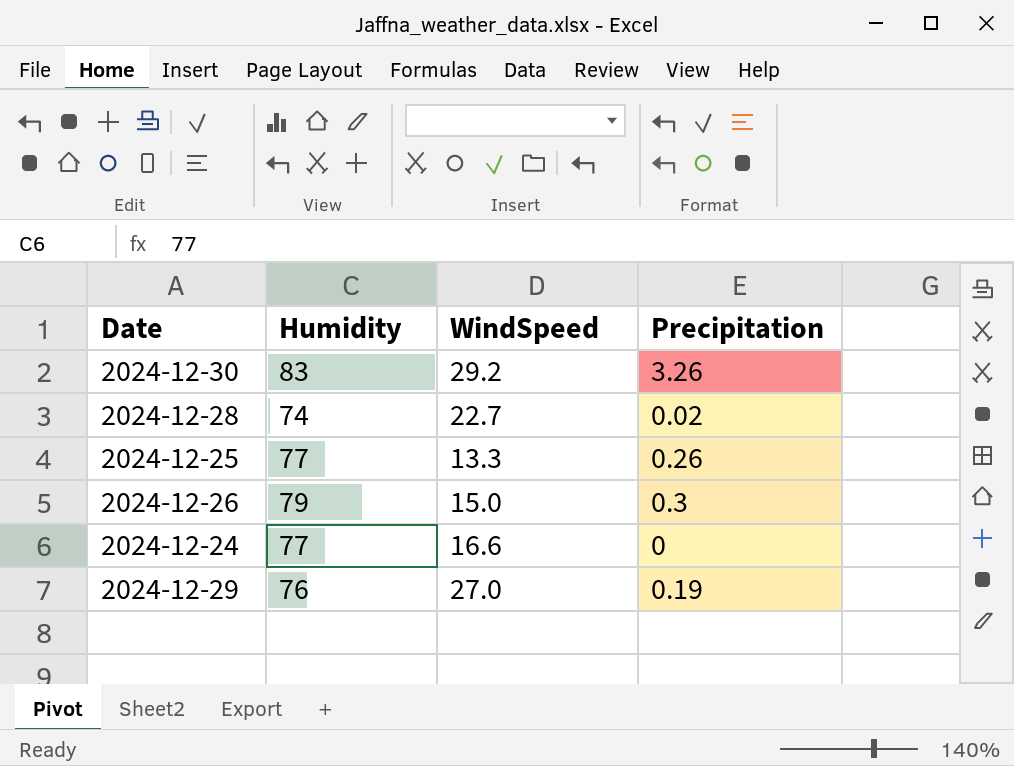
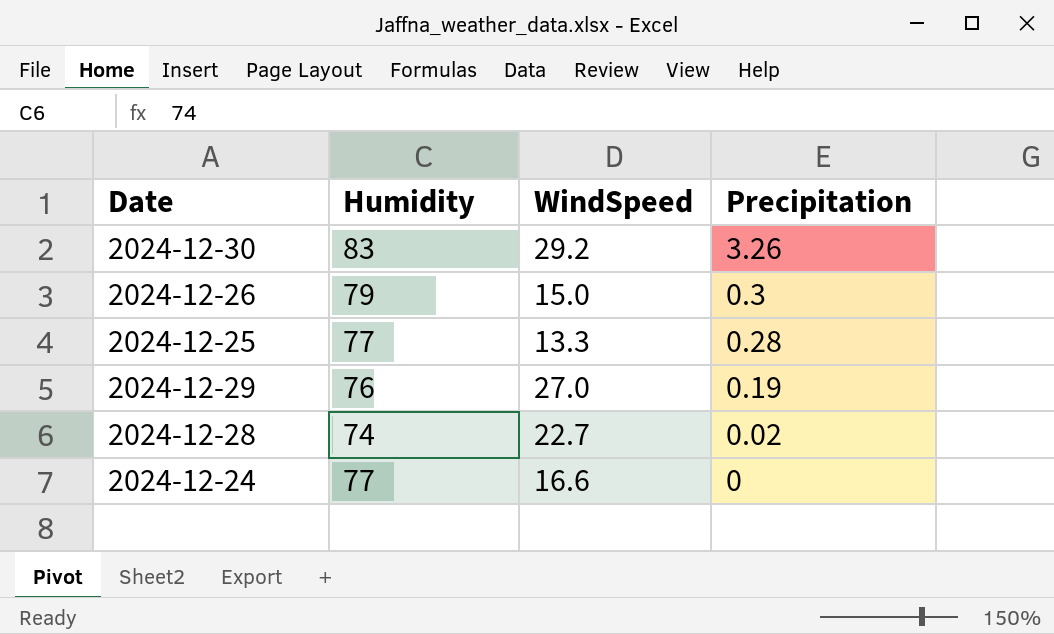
row order: none -> Precipitation descending
2024-12-25 | Precipitation: 0.26 -> 0.28

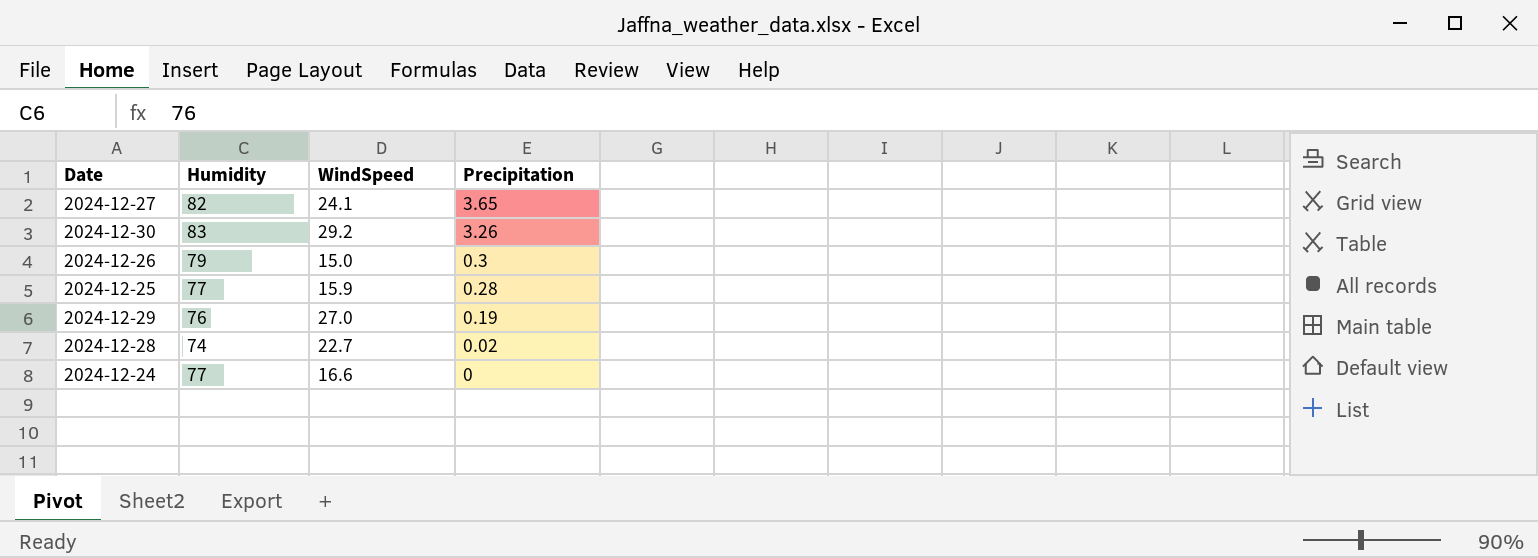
row 2024-12-27: none -> 82 | 24.1 | 3.65
2024-12-25 | WindSpeed: 13.3 -> 15.9

